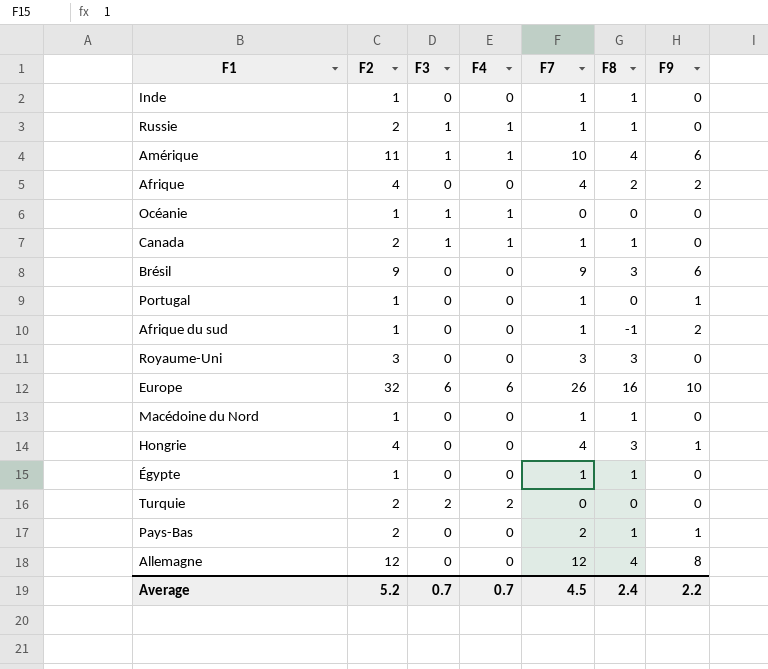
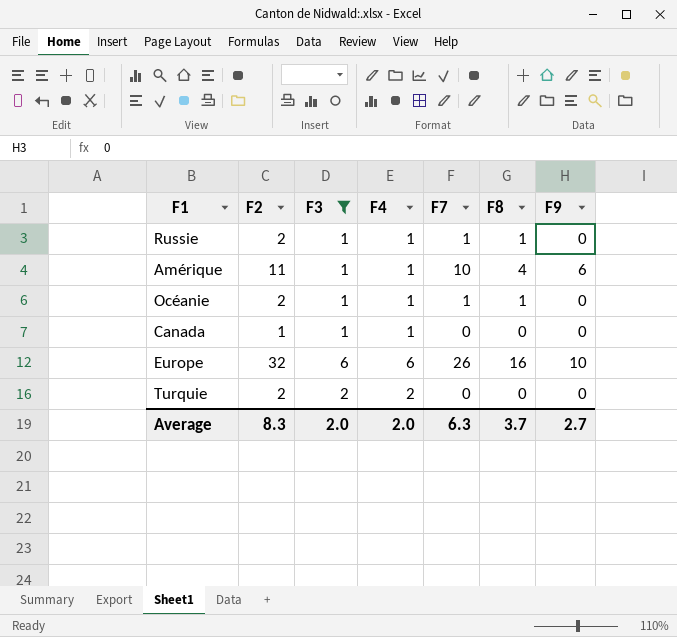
filter: none -> F3 != 0
Océanie | F2: 1 -> 2
Océanie | F7: 0 -> 1
Océanie | F8: 0 -> 1
Canada | F2: 2 -> 1
Canada | F7: 1 -> 0
Canada | F8: 1 -> 0
Average | F2: 5.2 -> 8.3
Average | F3: 0.7 -> 2.0
Average | F4: 0.7 -> 2.0
Average | F7: 4.5 -> 6.3
Average | F8: 2.4 -> 3.7
Average | F9: 2.2 -> 2.7

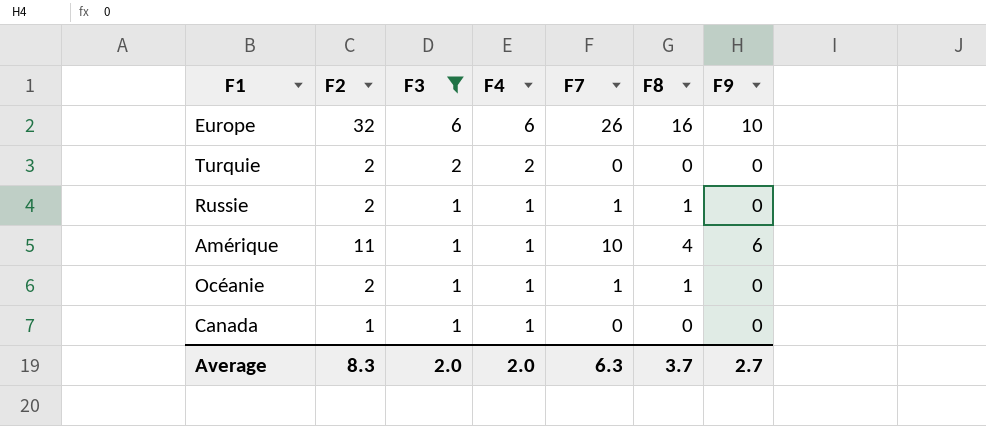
row order: none -> F3 descending

